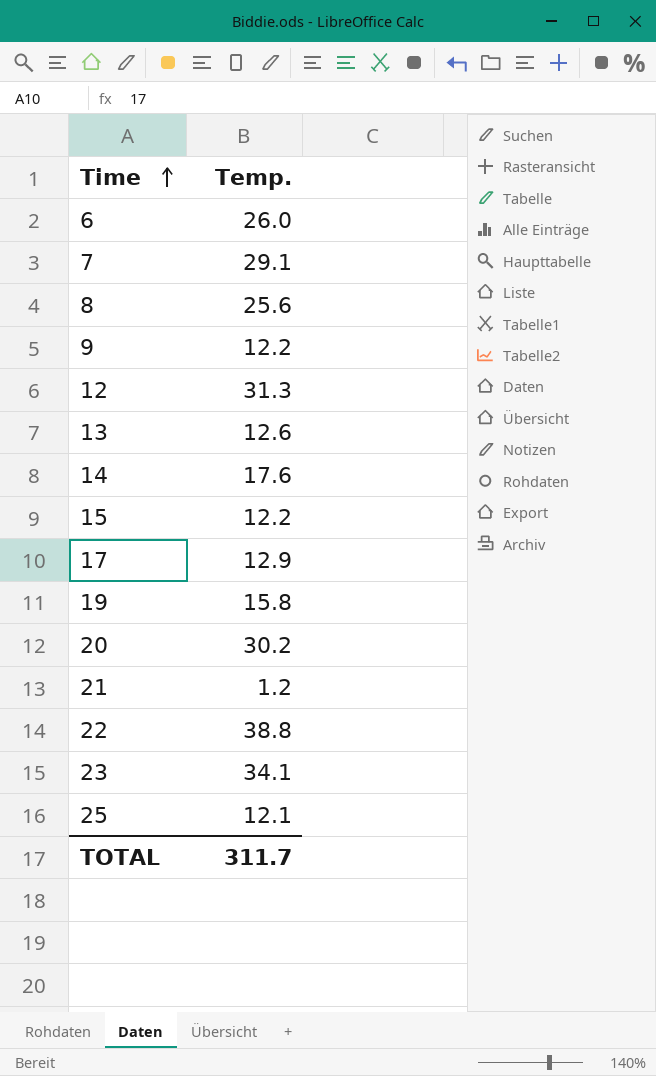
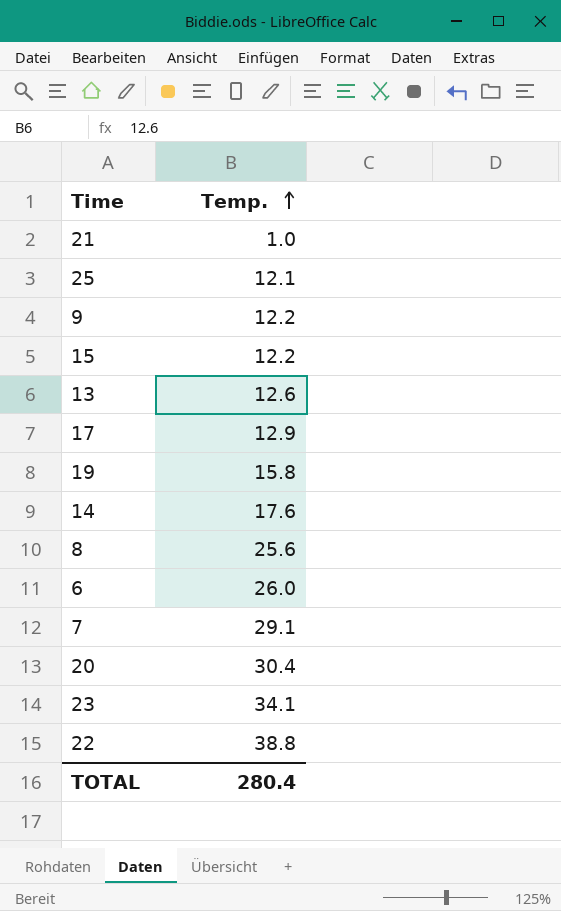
row order: Time ascending -> Temp. ascending
row 12: 31.3 -> none
21 | Temp.: 1.2 -> 1.0
20 | Temp.: 30.2 -> 30.4
TOTAL | Temp.: 311.7 -> 280.4

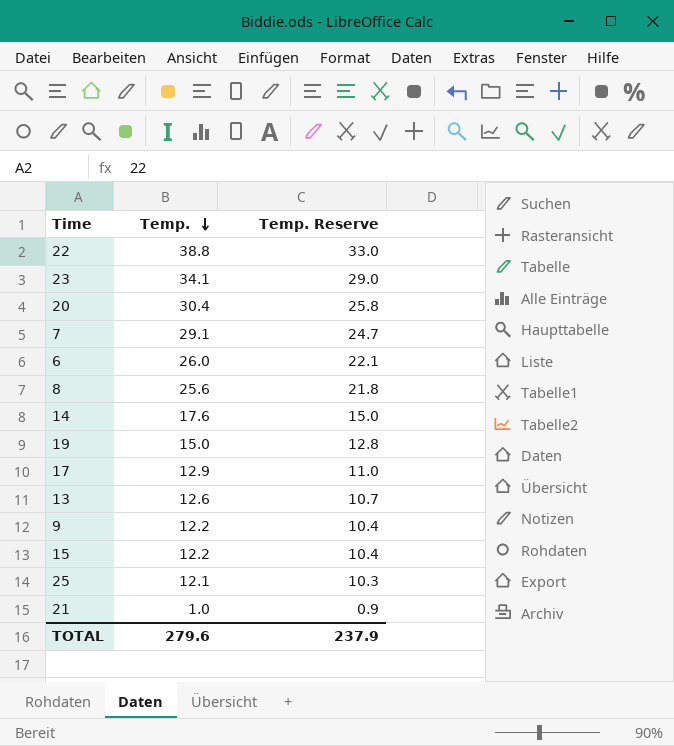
row order: Temp. ascending -> Temp. descending
column Temp. Reserve | formula: none -> [Temp.] * 0.85
19 | Temp.: 15.8 -> 15.0
TOTAL | Temp.: 280.4 -> 279.6

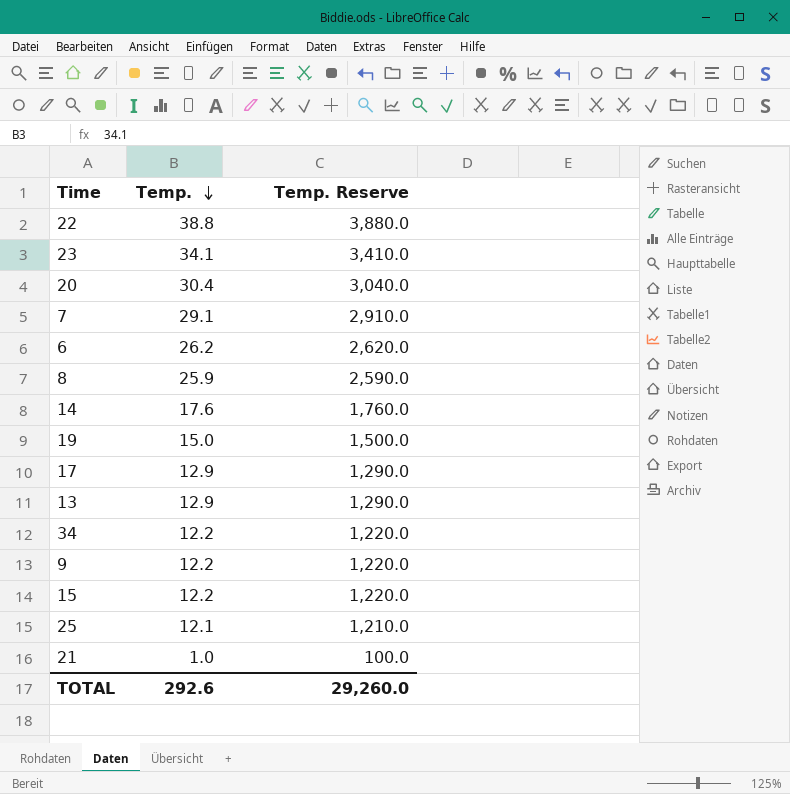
column Temp. Reserve | formula: [Temp.] * 0.85 -> [Temp.] * 100
6 | Temp.: 26.0 -> 26.2
8 | Temp.: 25.6 -> 25.9
13 | Temp.: 12.6 -> 12.9
row 34: none -> 12.2 | 1,220.0
TOTAL | Temp.: 279.6 -> 292.6
TOTAL | Temp. Reserve: 237.9 -> 29,260.0

